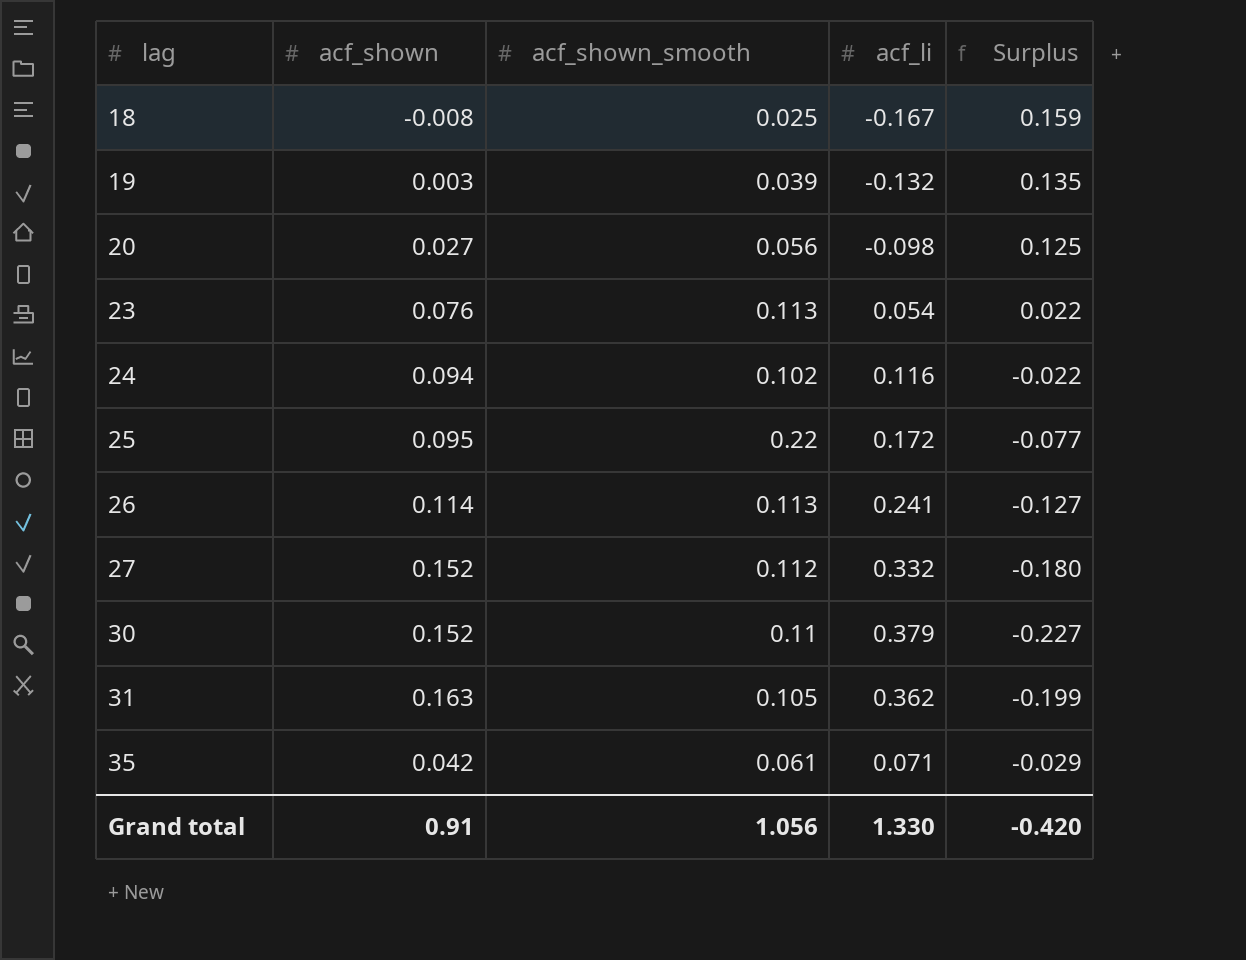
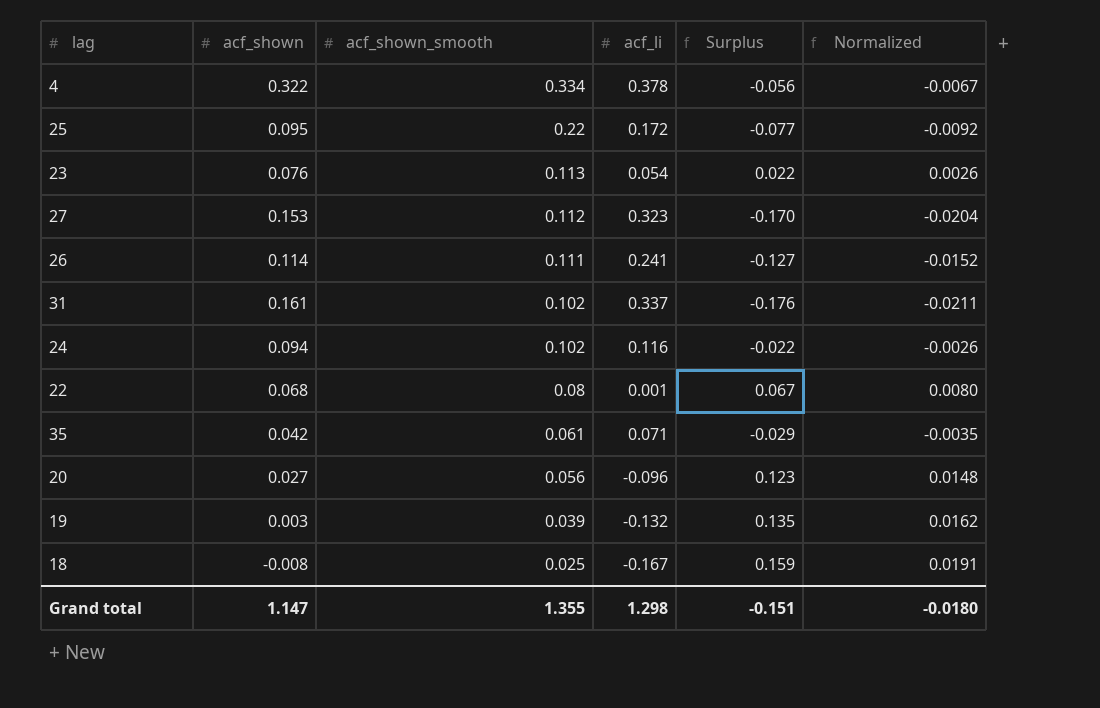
row order: lag ascending -> acf_shown_smooth descending
column Normalized | formula: none -> [Surplus] * 0.12
row 30: 0.152 | 0.11 | 0.379 | -0.227 -> none
row 4: none -> 0.322 | 0.334 | 0.378 | -0.056 | -0.0067
27 | acf_shown: 0.152 -> 0.153
27 | acf_li: 0.332 -> 0.323
27 | Surplus: -0.180 -> -0.170
26 | acf_shown_smooth: 0.113 -> 0.111
31 | acf_shown: 0.163 -> 0.161
31 | acf_shown_smooth: 0.105 -> 0.102
31 | acf_li: 0.362 -> 0.337
31 | Surplus: -0.199 -> -0.176
row 22: none -> 0.068 | 0.08 | 0.001 | 0.067 | 0.0080
20 | acf_li: -0.098 -> -0.096
20 | Surplus: 0.125 -> 0.123
Grand total | acf_shown: 0.91 -> 1.147
Grand total | acf_shown_smooth: 1.056 -> 1.355
Grand total | acf_li: 1.330 -> 1.298
Grand total | Surplus: -0.420 -> -0.151

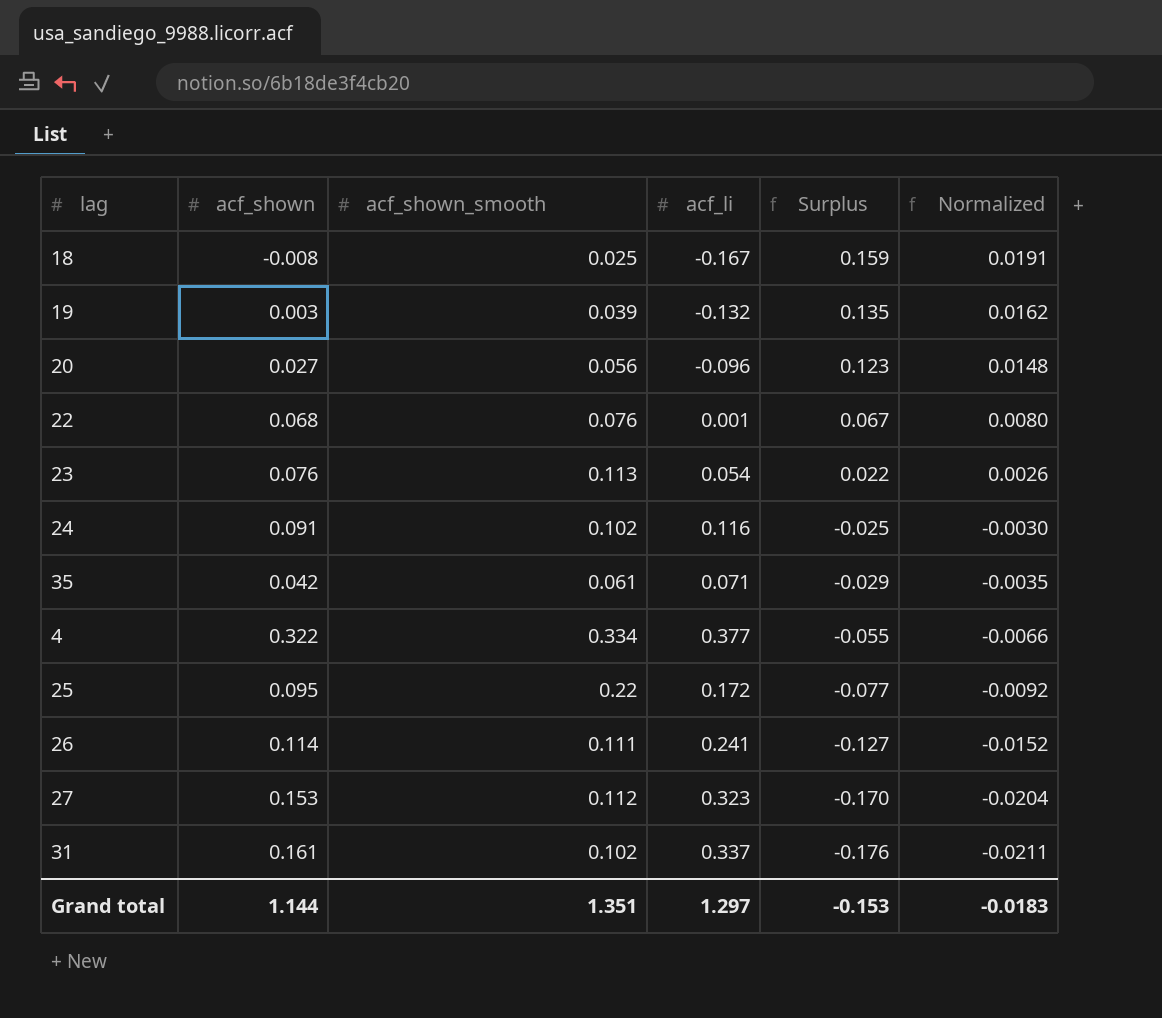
row order: acf_shown_smooth descending -> Surplus descending
22 | acf_shown_smooth: 0.08 -> 0.076
24 | acf_shown: 0.094 -> 0.091
24 | Surplus: -0.022 -> -0.025
24 | Normalized: -0.0026 -> -0.0030
4 | acf_li: 0.378 -> 0.377
4 | Surplus: -0.056 -> -0.055
4 | Normalized: -0.0067 -> -0.0066
Grand total | acf_shown: 1.147 -> 1.144
Grand total | acf_shown_smooth: 1.355 -> 1.351
Grand total | acf_li: 1.298 -> 1.297
Grand total | Surplus: -0.151 -> -0.153
Grand total | Normalized: -0.0180 -> -0.0183

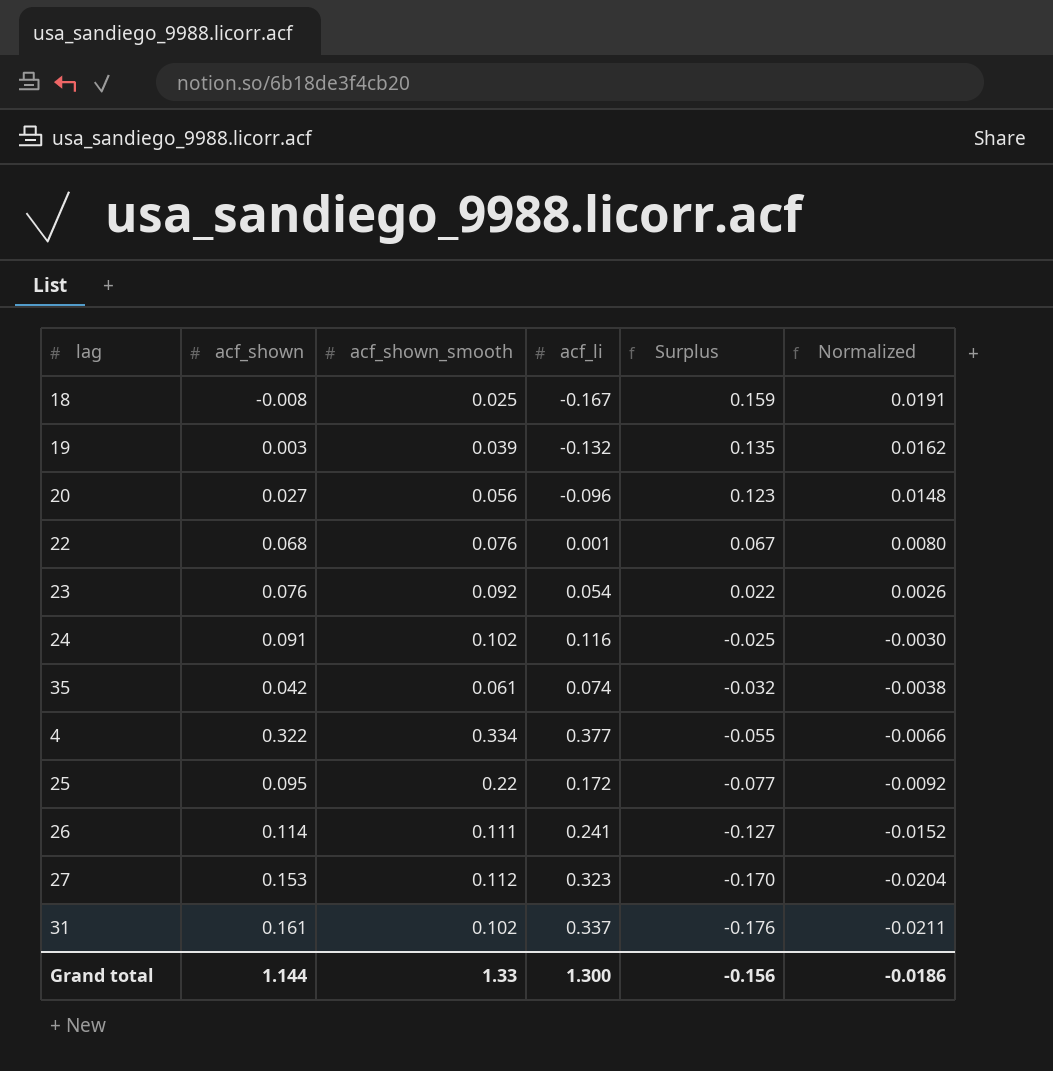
23 | acf_shown_smooth: 0.113 -> 0.092
35 | acf_li: 0.071 -> 0.074
35 | Surplus: -0.029 -> -0.032
35 | Normalized: -0.0035 -> -0.0038
Grand total | acf_shown_smooth: 1.351 -> 1.33
Grand total | acf_li: 1.297 -> 1.300
Grand total | Surplus: -0.153 -> -0.156
Grand total | Normalized: -0.0183 -> -0.0186

